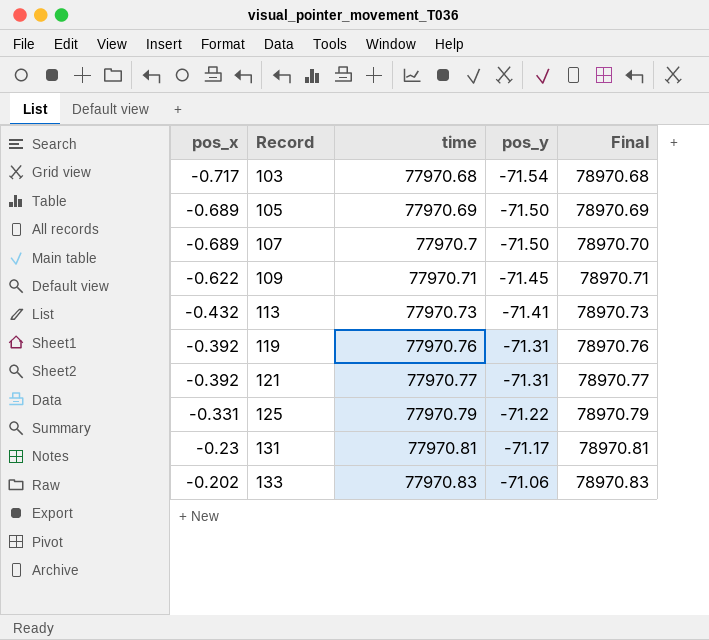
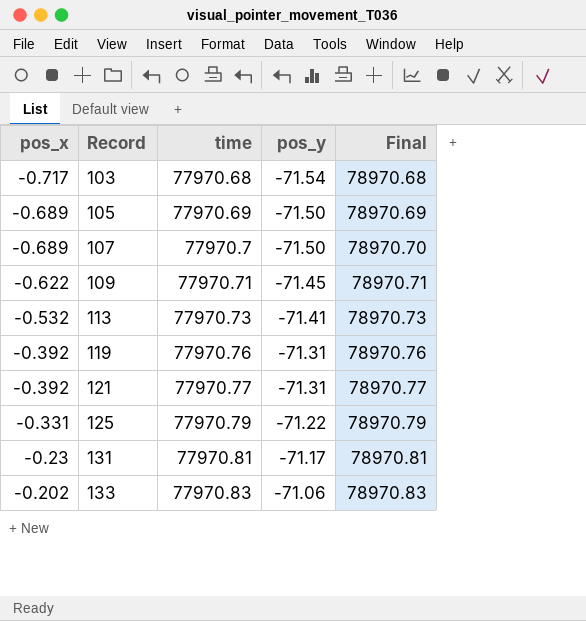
113 | pos_x: -0.432 -> -0.532

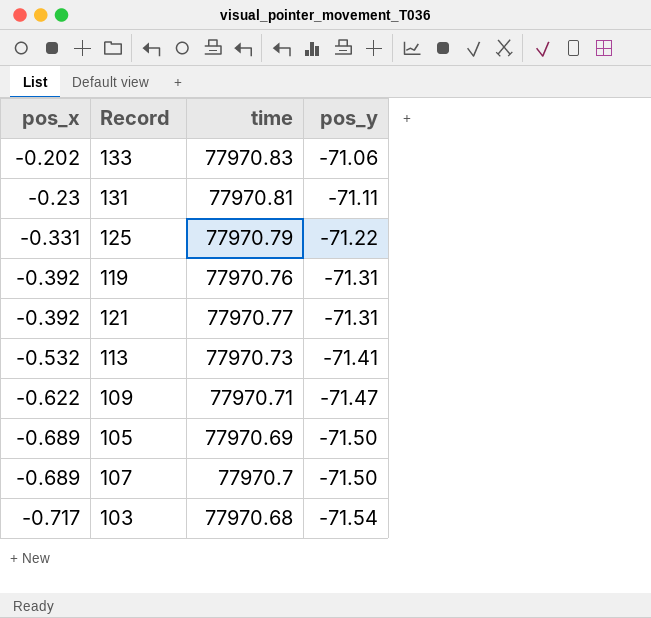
row order: pos_x ascending -> pos_x descending
column Final | formula: [time] + 1000 -> none
131 | pos_y: -71.17 -> -71.11
109 | pos_y: -71.45 -> -71.47

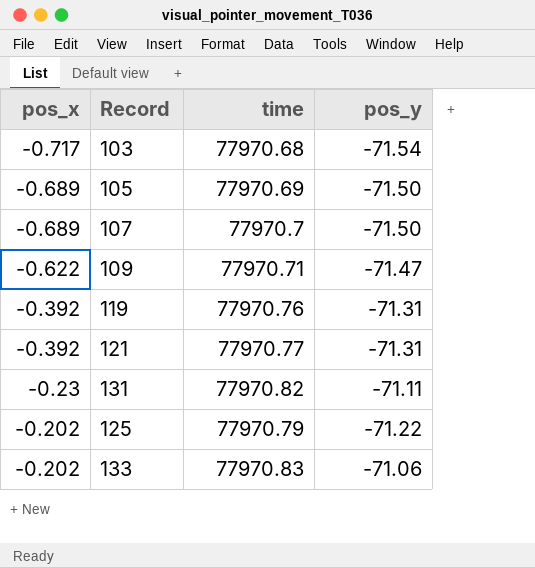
row order: pos_x descending -> pos_x ascending
row 113: -0.532 | 77970.73 | -71.41 -> none
131 | time: 77970.81 -> 77970.82
125 | pos_x: -0.331 -> -0.202

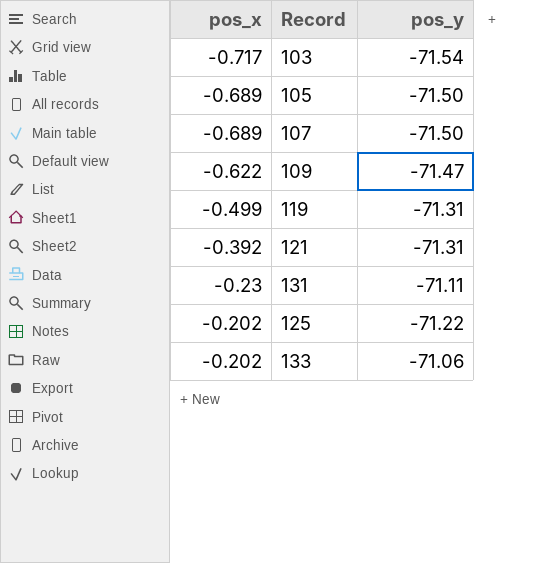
column time | position: 3 -> none
119 | pos_x: -0.392 -> -0.499

